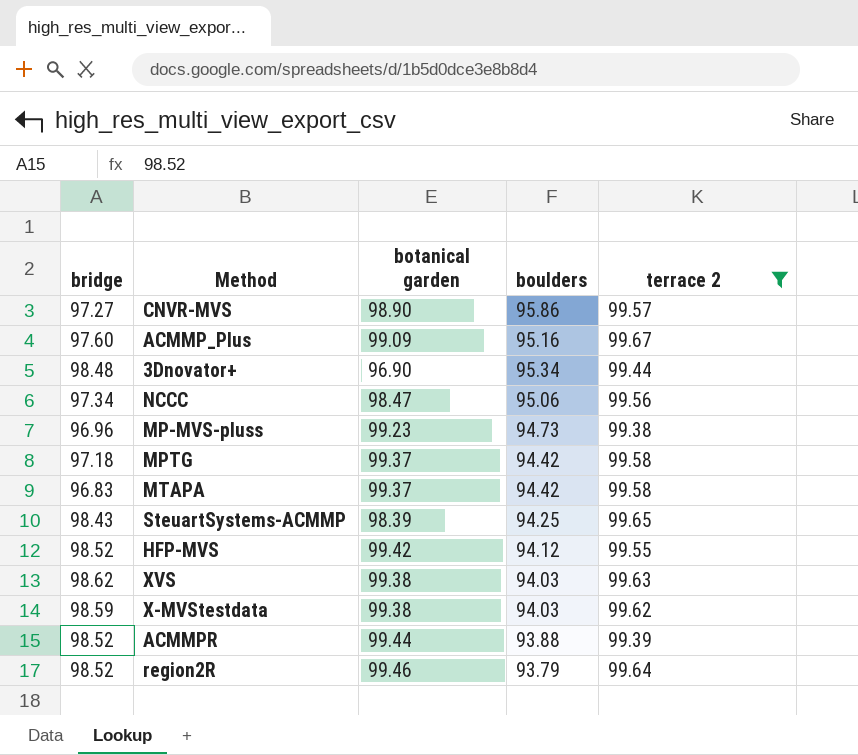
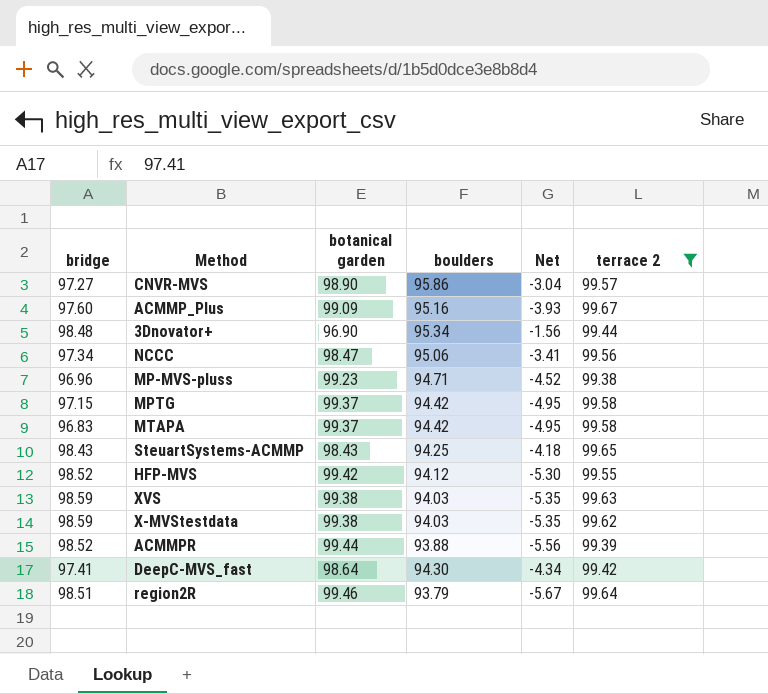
column Net | formula: none -> [boulders] - [botanical garden]
MP-MVS-pluss | boulders: 94.73 -> 94.71
MPTG | bridge: 97.18 -> 97.15
SteuartSystems-ACMMP | botanical garden: 98.39 -> 98.43
XVS | bridge: 98.62 -> 98.59
row DeepC-MVS_fast: none -> 97.41 | 98.64 | 94.30 | -4.34 | 99.42
region2R | bridge: 98.52 -> 98.51

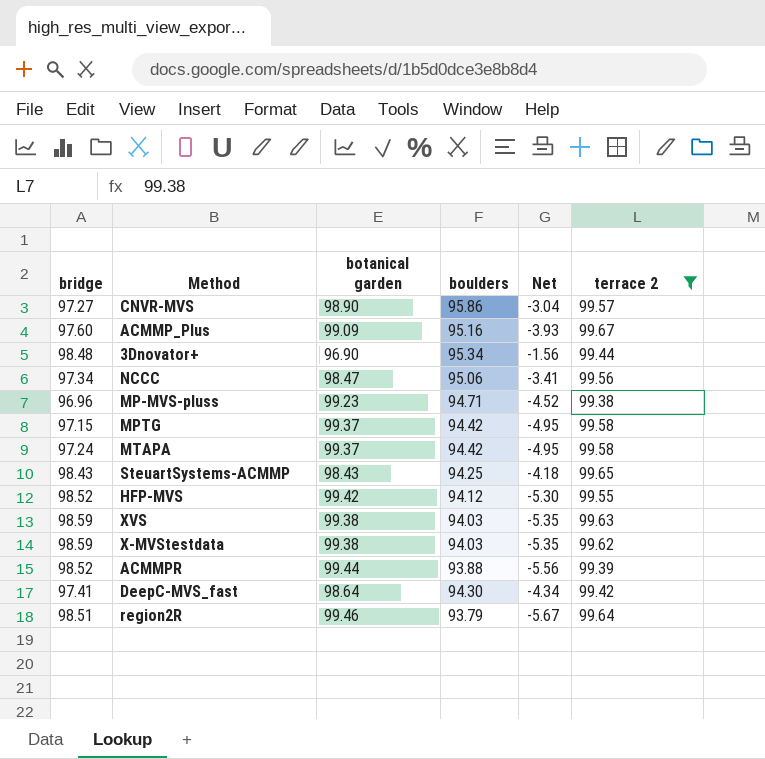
MTAPA | bridge: 96.83 -> 97.24

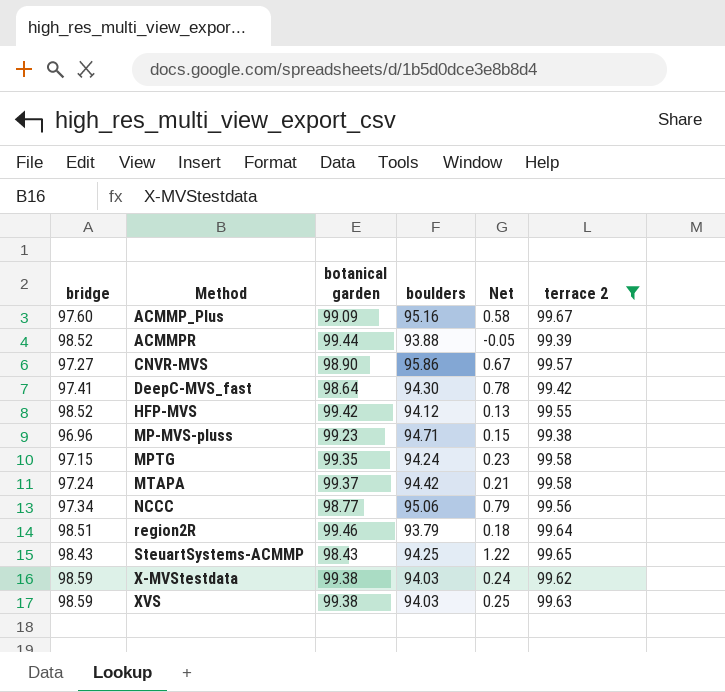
row order: none -> Method ascending
column Net | formula: [boulders] - [botanical garden] -> [terrace 2] - [botanical garden]
row 3Dnovator+: 98.48 | 96.90 | 95.34 | -1.56 | 99.44 -> none
MPTG | botanical garden: 99.37 -> 99.35
MPTG | boulders: 94.42 -> 94.24
NCCC | botanical garden: 98.47 -> 98.77

